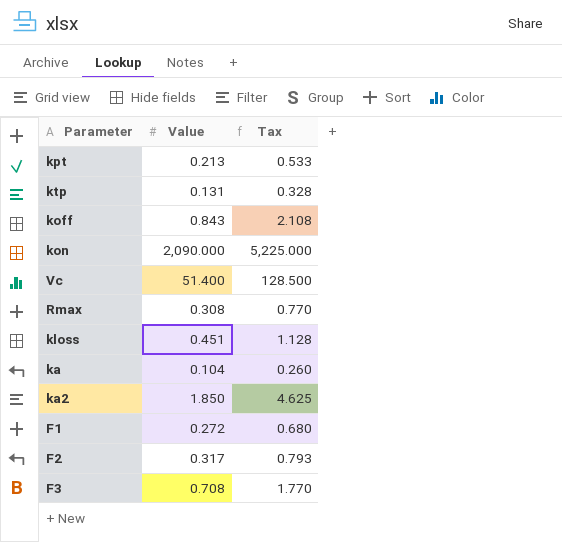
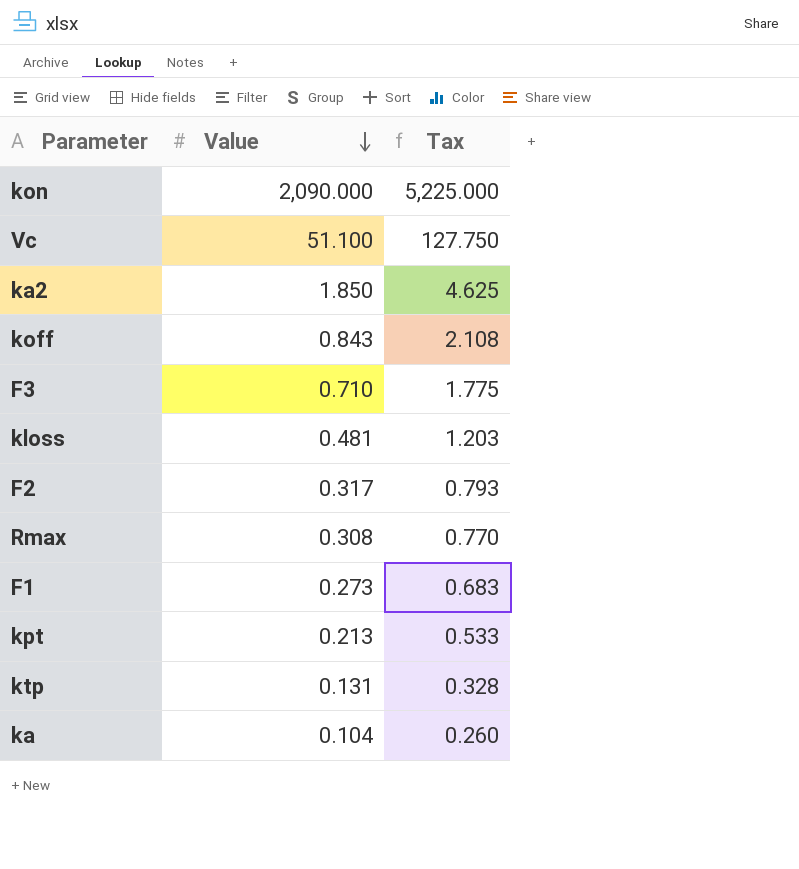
row order: none -> Value descending
Vc | Value: 51.400 -> 51.100
Vc | Tax: 128.500 -> 127.750
F3 | Value: 0.708 -> 0.710
F3 | Tax: 1.770 -> 1.775
kloss | Value: 0.451 -> 0.481
kloss | Tax: 1.128 -> 1.203
F1 | Value: 0.272 -> 0.273
F1 | Tax: 0.680 -> 0.683

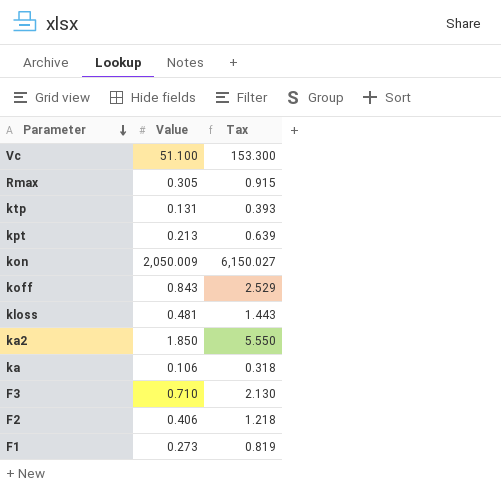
row order: Value descending -> Parameter descending
column Tax | formula: [Value] * 2.5 -> [Value] * 3
Rmax | Value: 0.308 -> 0.305
kon | Value: 2,090.000 -> 2,050.009
ka | Value: 0.104 -> 0.106
F2 | Value: 0.317 -> 0.406

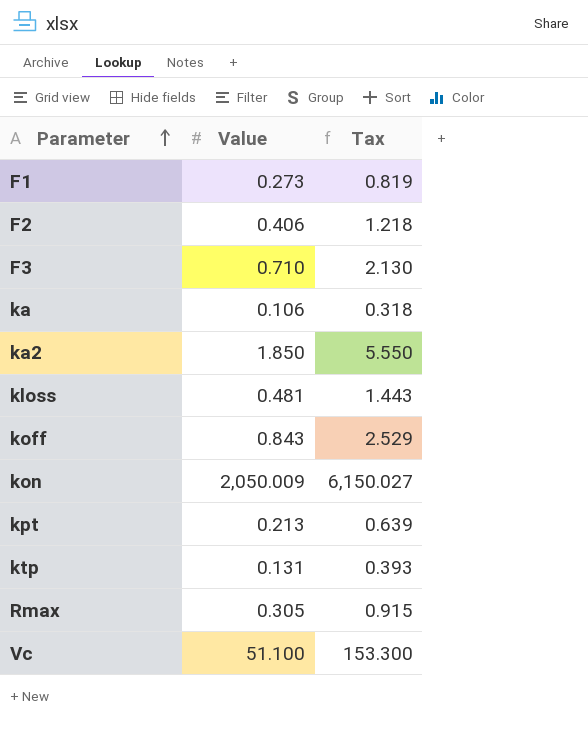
row order: Parameter descending -> Parameter ascending

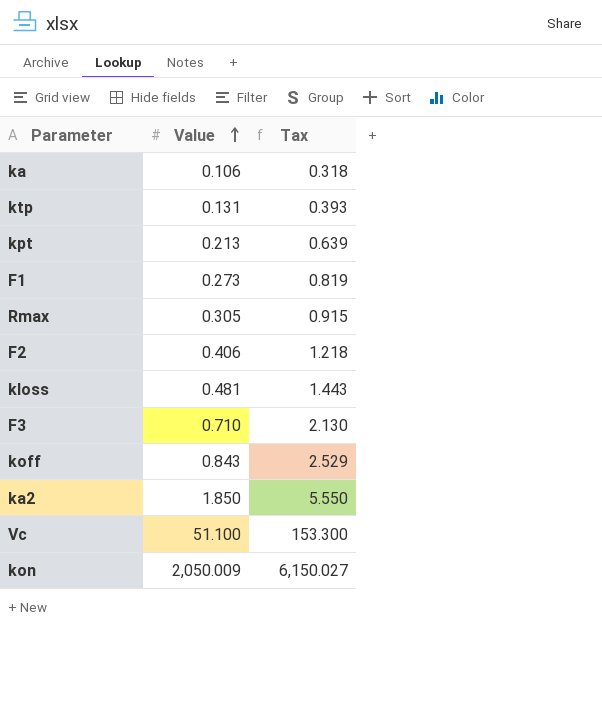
row order: Parameter ascending -> Value ascending

